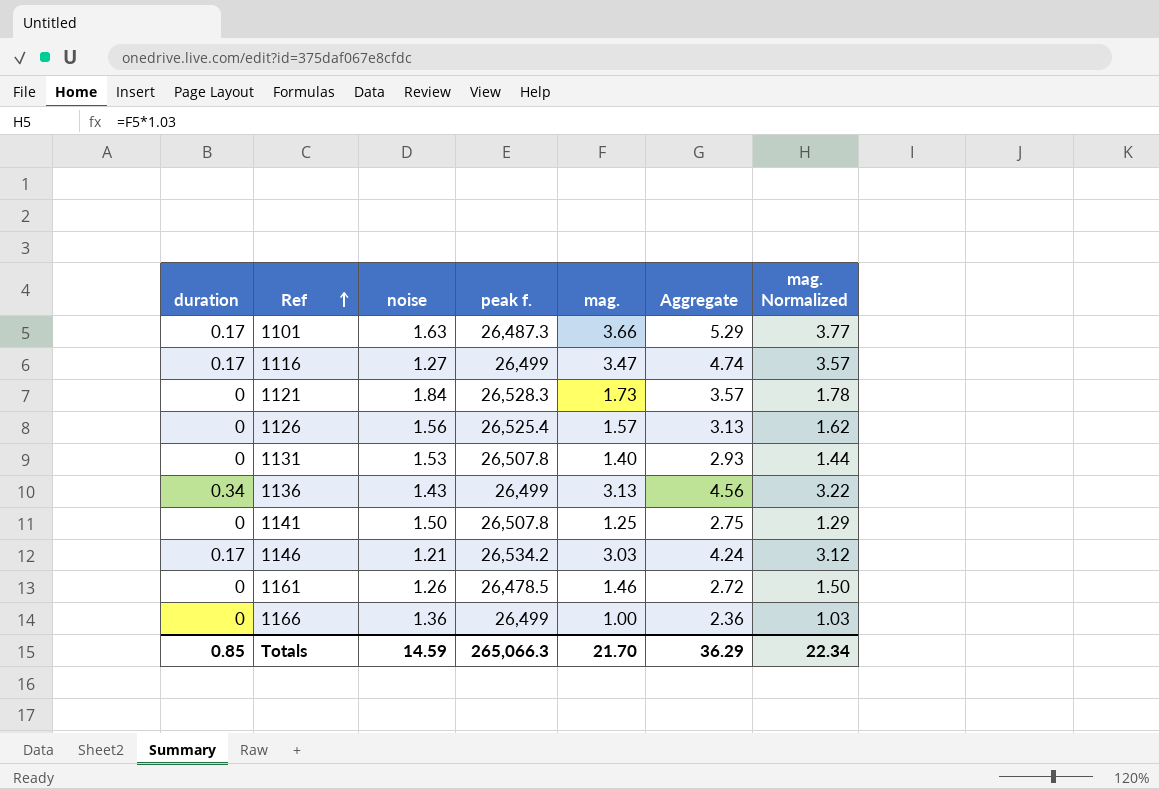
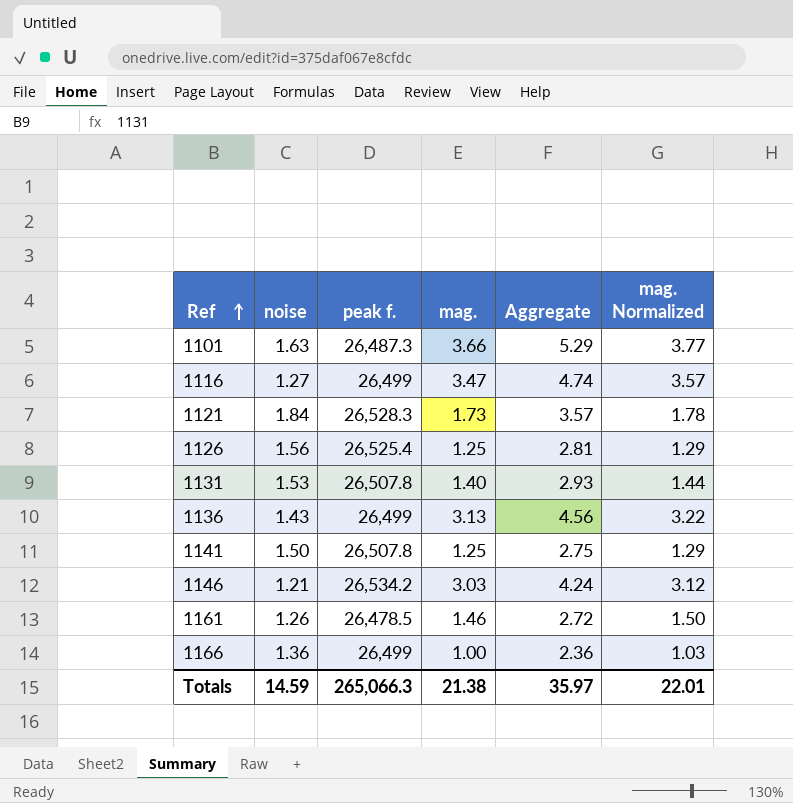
column duration | position: 1 -> none
1126 | mag.: 1.57 -> 1.25
1126 | Aggregate: 3.13 -> 2.81
1126 | mag. Normalized: 1.62 -> 1.29
Totals | mag.: 21.70 -> 21.38
Totals | Aggregate: 36.29 -> 35.97
Totals | mag. Normalized: 22.34 -> 22.01

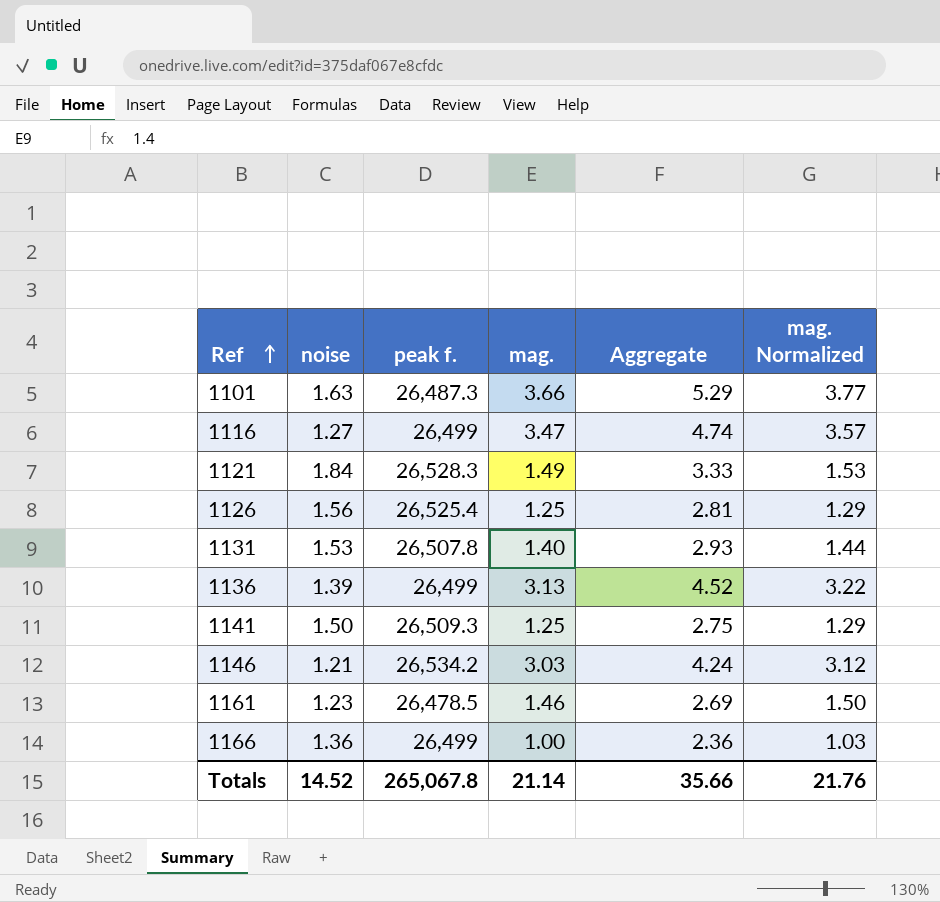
1121 | mag.: 1.73 -> 1.49
1121 | Aggregate: 3.57 -> 3.33
1121 | mag. Normalized: 1.78 -> 1.53
1136 | noise: 1.43 -> 1.39
1136 | Aggregate: 4.56 -> 4.52
1141 | peak f.: 26,507.8 -> 26,509.3
1161 | noise: 1.26 -> 1.23
1161 | Aggregate: 2.72 -> 2.69
Totals | noise: 14.59 -> 14.52
Totals | peak f.: 265,066.3 -> 265,067.8
Totals | mag.: 21.38 -> 21.14
Totals | Aggregate: 35.97 -> 35.66
Totals | mag. Normalized: 22.01 -> 21.76

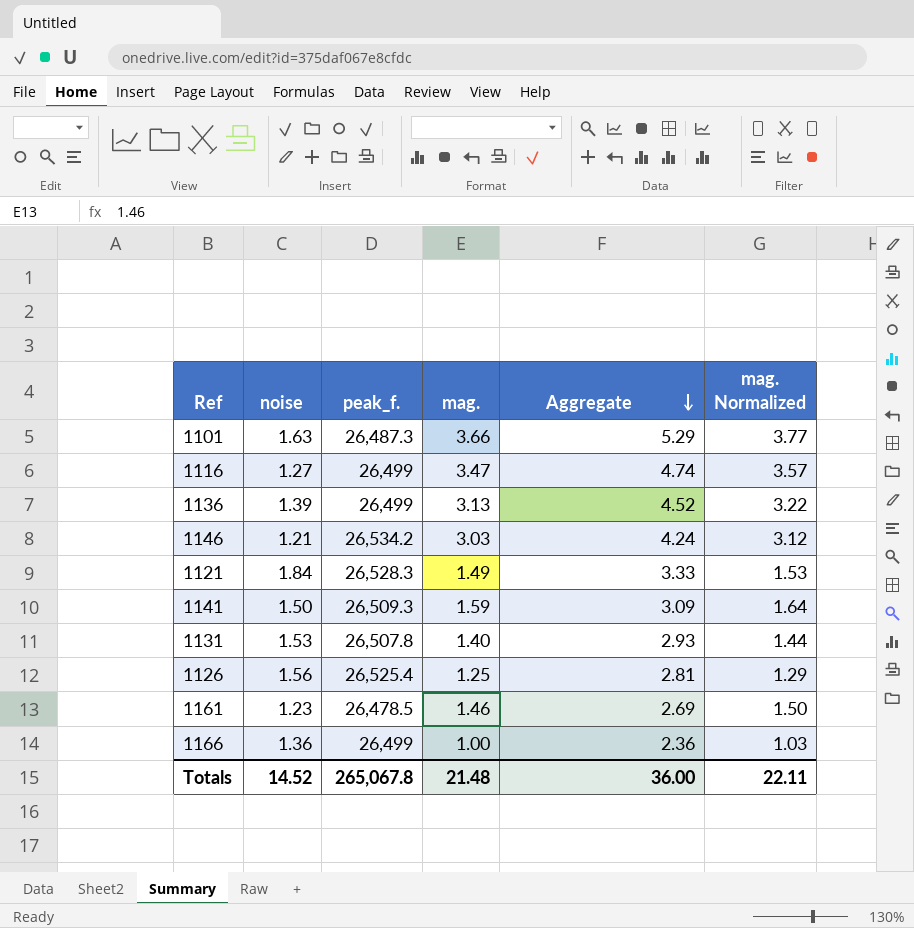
row order: Ref ascending -> Aggregate descending
column name: peak f. -> peak_f.
1141 | mag.: 1.25 -> 1.59
1141 | Aggregate: 2.75 -> 3.09
1141 | mag. Normalized: 1.29 -> 1.64
Totals | mag.: 21.14 -> 21.48
Totals | Aggregate: 35.66 -> 36.00
Totals | mag. Normalized: 21.76 -> 22.11

